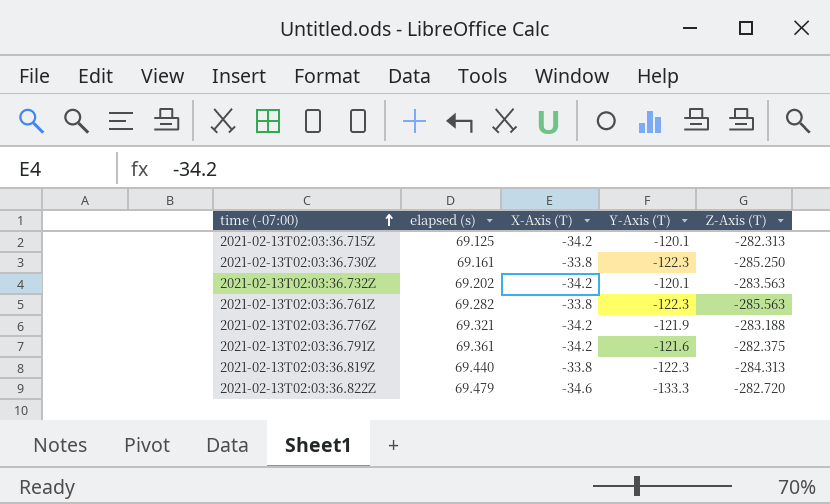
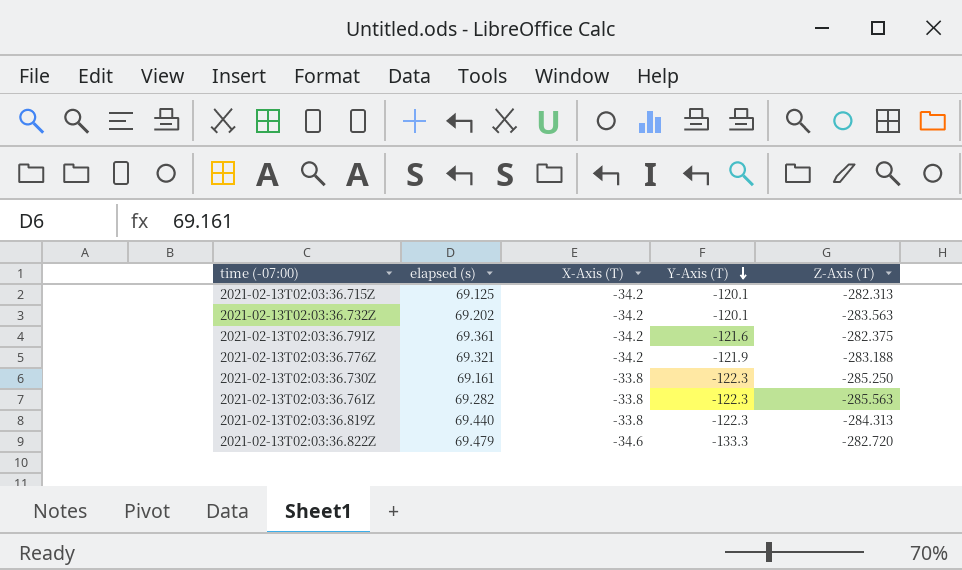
row order: time (-07:00) ascending -> Y-Axis (T) descending

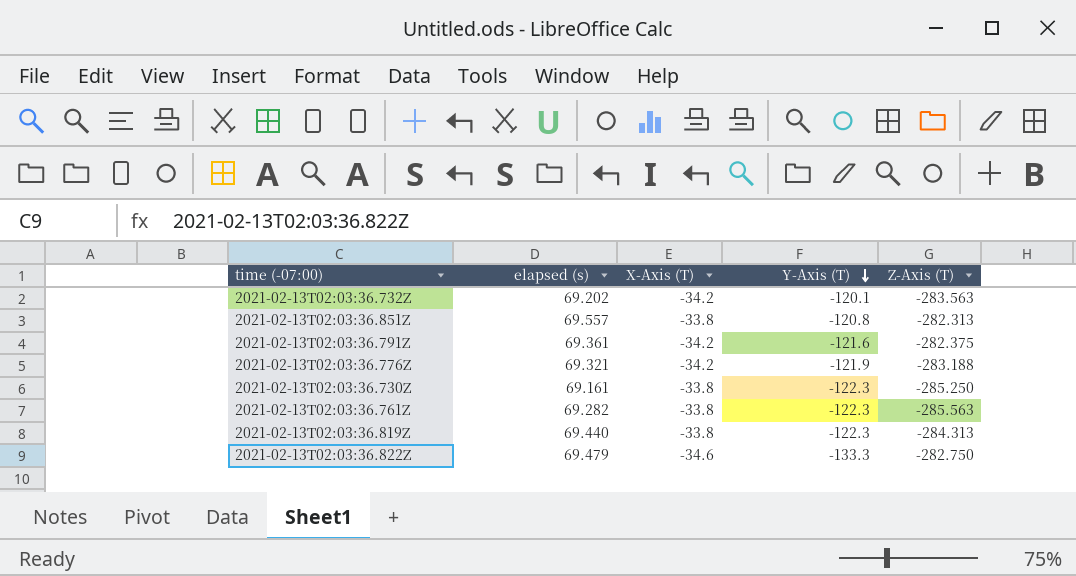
row 2021-02-13T02:03:36.715Z: 69.125 | -34.2 | -120.1 | -282.313 -> none
row 2021-02-13T02:03:36.851Z: none -> 69.557 | -33.8 | -120.8 | -282.313
2021-02-13T02:03:36.822Z | Z-Axis (T): -282.720 -> -282.750

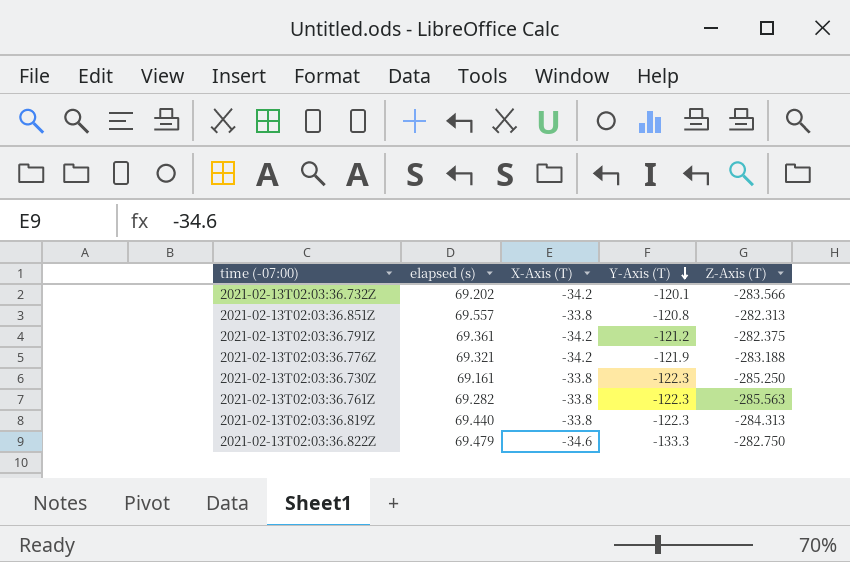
2021-02-13T02:03:36.732Z | Z-Axis (T): -283.563 -> -283.566
2021-02-13T02:03:36.791Z | Y-Axis (T): -121.6 -> -121.2

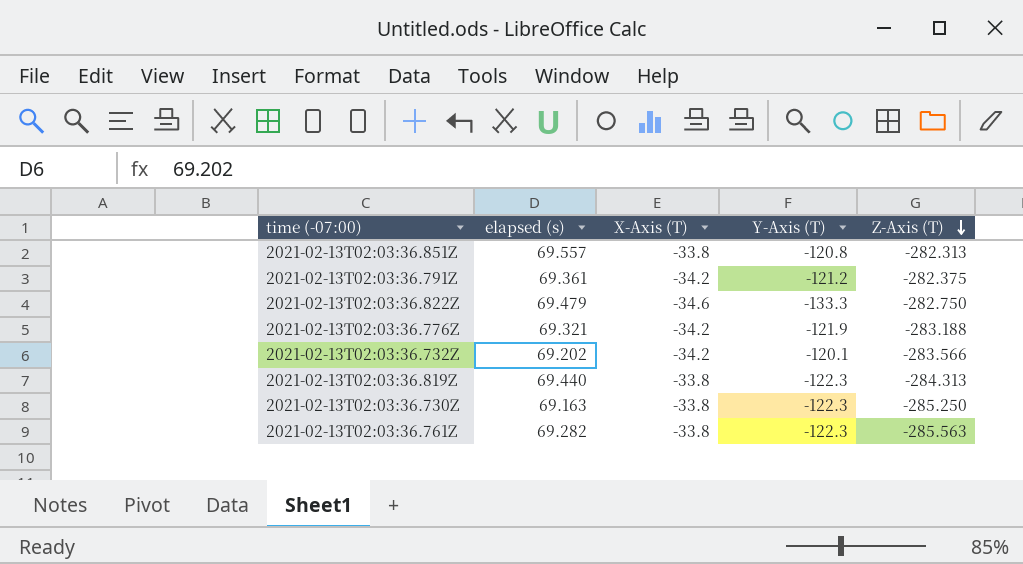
row order: Y-Axis (T) descending -> Z-Axis (T) descending
2021-02-13T02:03:36.730Z | elapsed (s): 69.161 -> 69.163

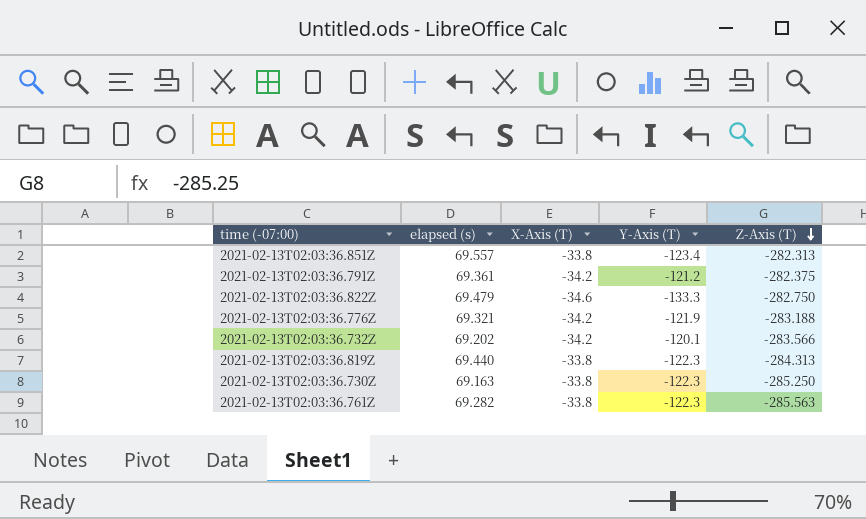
2021-02-13T02:03:36.851Z | Y-Axis (T): -120.8 -> -123.4

